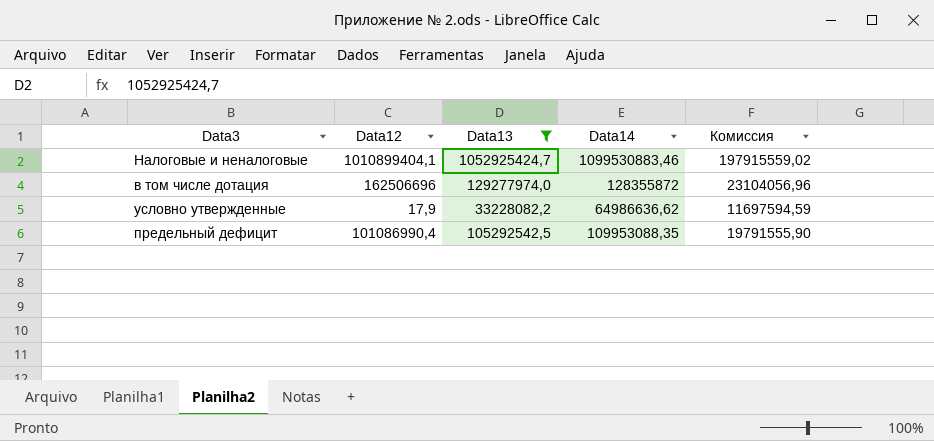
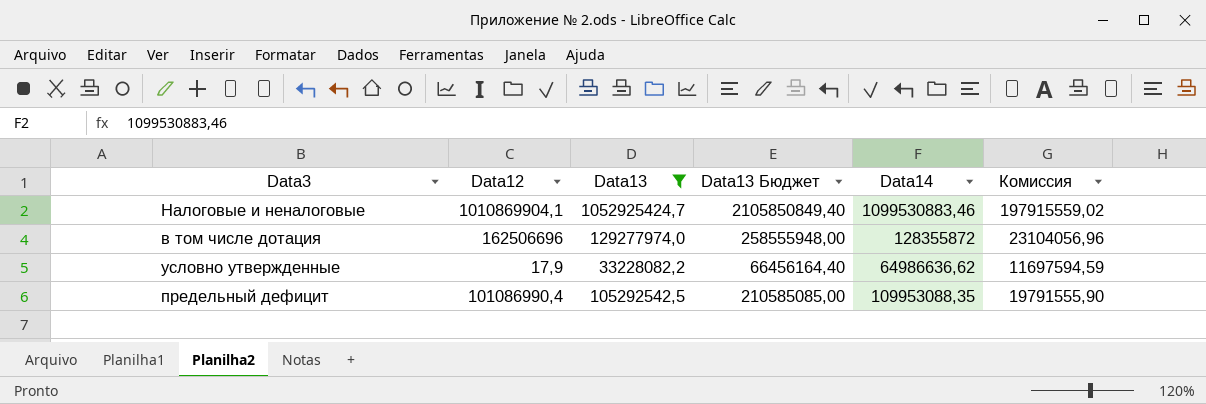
column Data13 Бюджет | formula: none -> [Data13] * 2
Налоговые и неналоговые | Data12: 1010899404,1 -> 1010869904,1

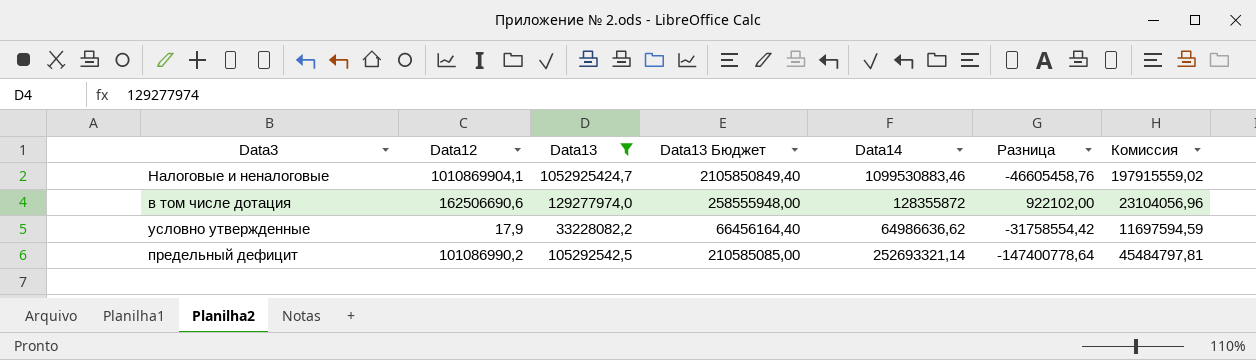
column Разница | formula: none -> [Data13] - [Data14]
в том числе дотация | Data12: 162506696 -> 162506690,6
предельный дефицит | Data12: 101086990,4 -> 101086990,2
предельный дефицит | Data14: 109953088,35 -> 252693321,14
предельный дефицит | Комиссия: 19791555,90 -> 45484797,81

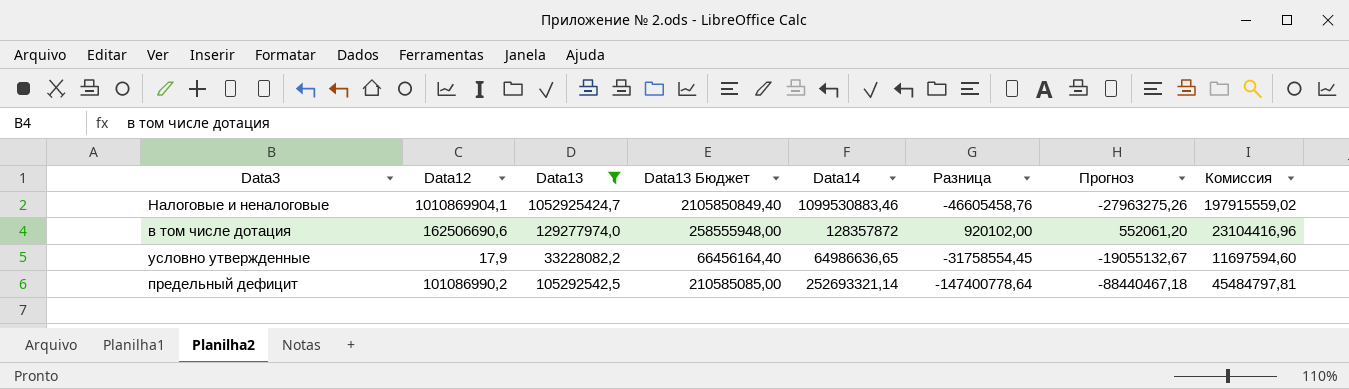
column Прогноз | formula: none -> [Разница] * 0,6
в том числе дотация | Data14: 128355872 -> 128357872
в том числе дотация | Разница: 922102,00 -> 920102,00
в том числе дотация | Комиссия: 23104056,96 -> 23104416,96
условно утвержденные | Data14: 64986636,62 -> 64986636,65
условно утвержденные | Разница: -31758554,42 -> -31758554,45
условно утвержденные | Комиссия: 11697594,59 -> 11697594,60

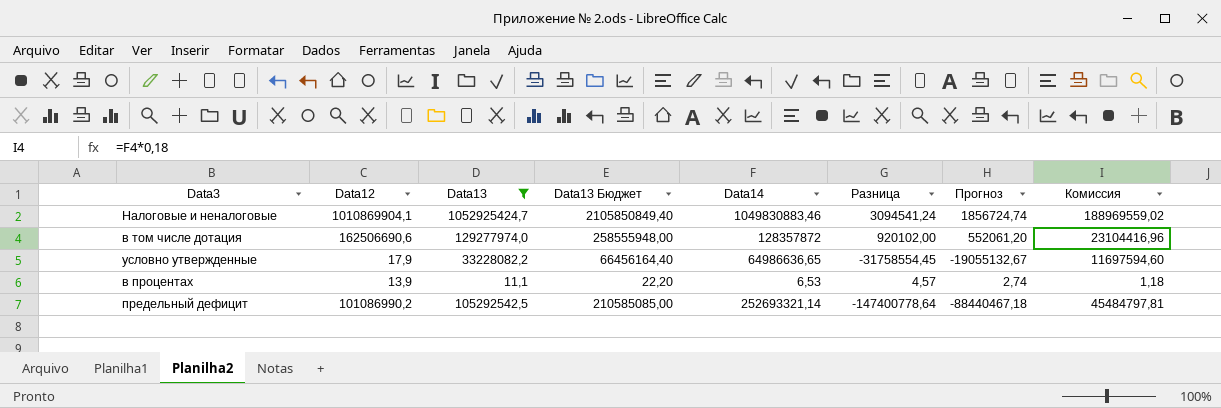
Налоговые и неналоговые | Data14: 1099530883,46 -> 1049830883,46
Налоговые и неналоговые | Разница: -46605458,76 -> 3094541,24
Налоговые и неналоговые | Прогноз: -27963275,26 -> 1856724,74
Налоговые и неналоговые | Комиссия: 197915559,02 -> 188969559,02
row в процентах: none -> 13,9 | 11,1 | 22,20 | 6,53 | 4,57 | 2,74 | 1,18

